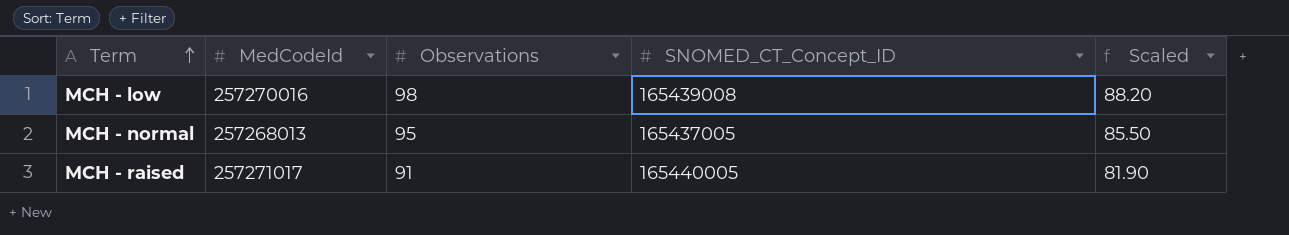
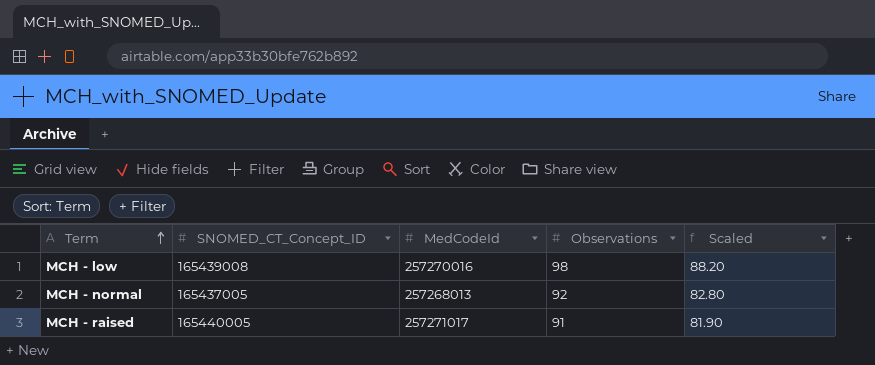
column SNOMED_CT_Concept_ID | position: 4 -> 2
MCH - normal | Observations: 95 -> 92
MCH - normal | Scaled: 85.50 -> 82.80

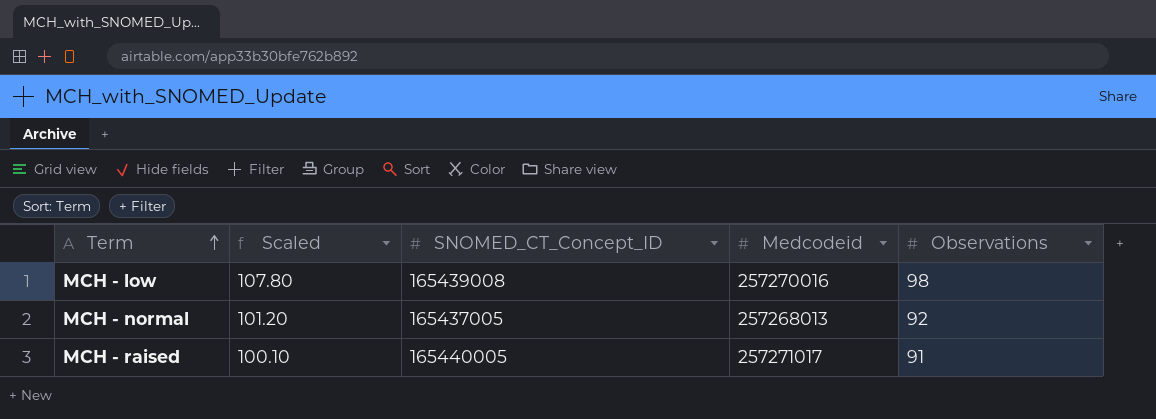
column Scaled | formula: [Observations] * 0.9 -> [Observations] * 1.1
column Scaled | position: 5 -> 2
column name: MedCodeId -> Medcodeid

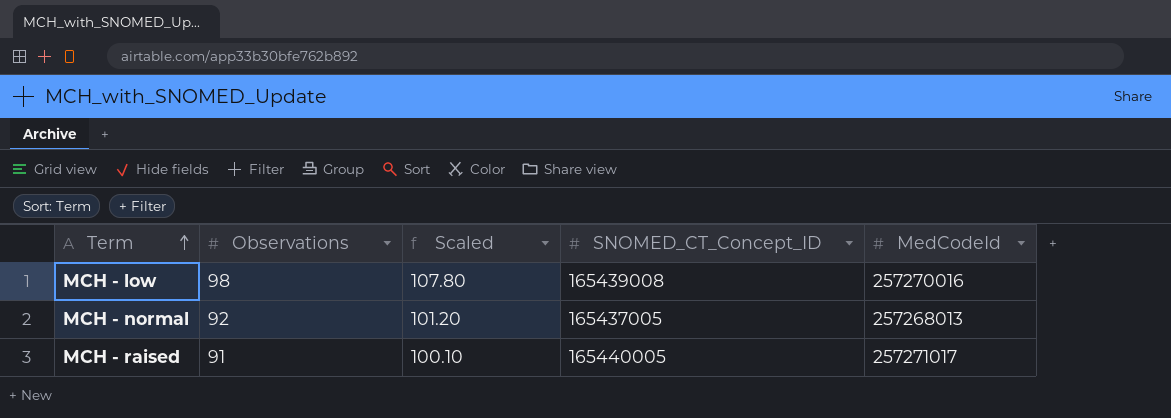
column Observations | position: 5 -> 2
column name: Medcodeid -> MedCodeId

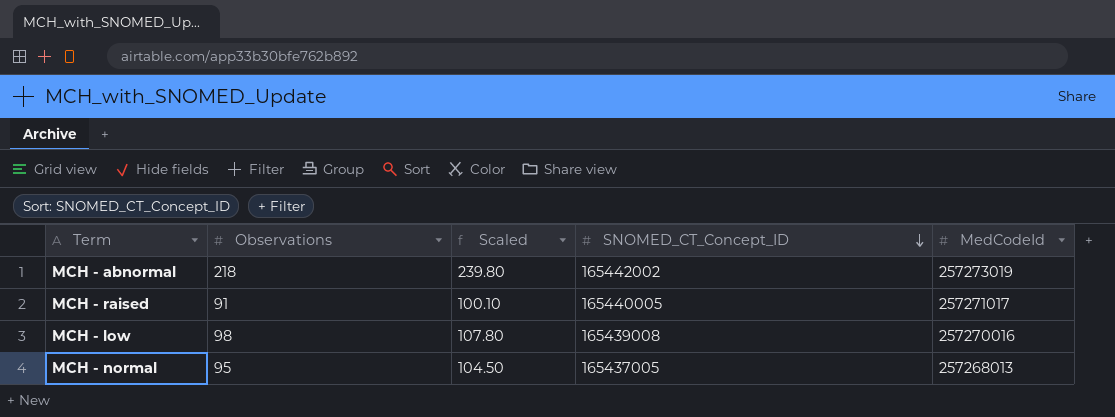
row order: Term ascending -> SNOMED_CT_Concept_ID descending
row MCH - abnormal: none -> 218 | 239.80 | 165442002 | 257273019
MCH - normal | Observations: 92 -> 95
MCH - normal | Scaled: 101.20 -> 104.50

